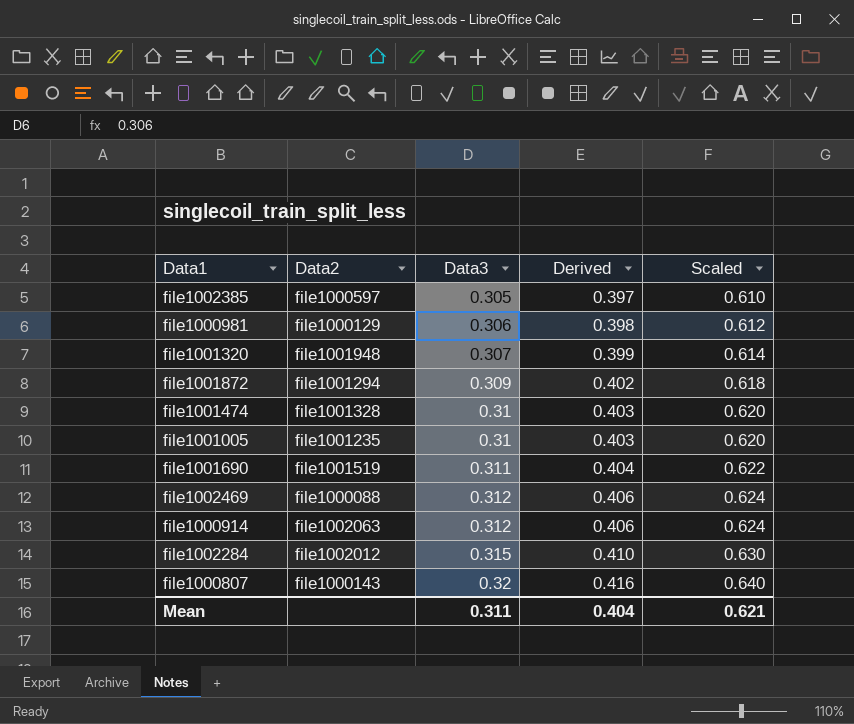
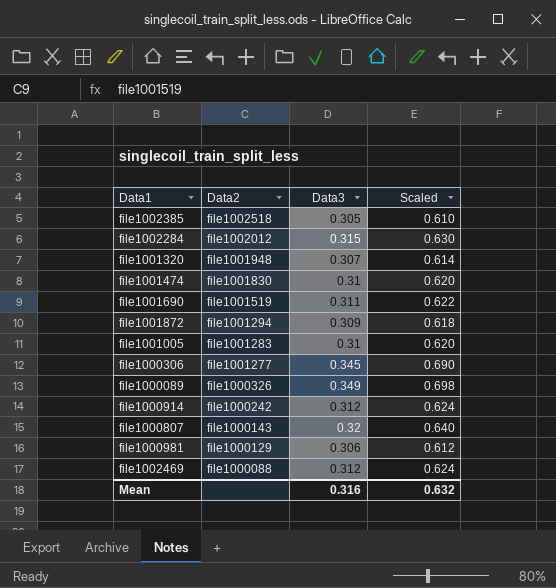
row order: Data3 ascending -> Data2 descending
column Derived | formula: [Data3] * 1.3 -> none
file1002385 | Data2: file1000597 -> file1002518
file1001474 | Data2: file1001328 -> file1001830
file1001005 | Data2: file1001235 -> file1001283
row file1000306: none -> file1001277 | 0.345 | 0.690
row file1000089: none -> file1000326 | 0.349 | 0.698
file1000914 | Data2: file1002063 -> file1000242
Mean | Data3: 0.311 -> 0.316
Mean | Scaled: 0.621 -> 0.632

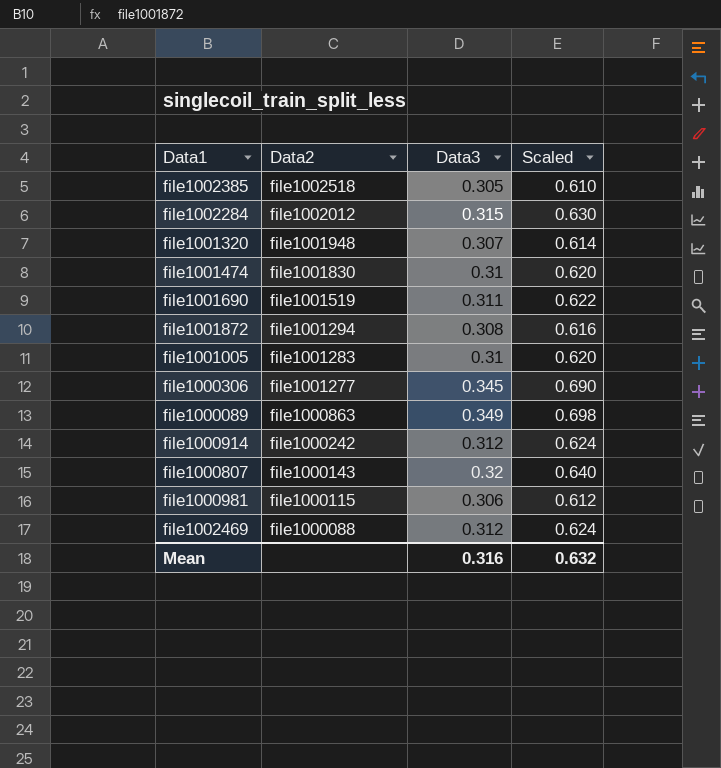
file1001872 | Data3: 0.309 -> 0.308
file1001872 | Scaled: 0.618 -> 0.616
file1000089 | Data2: file1000326 -> file1000863
file1000981 | Data2: file1000129 -> file1000115

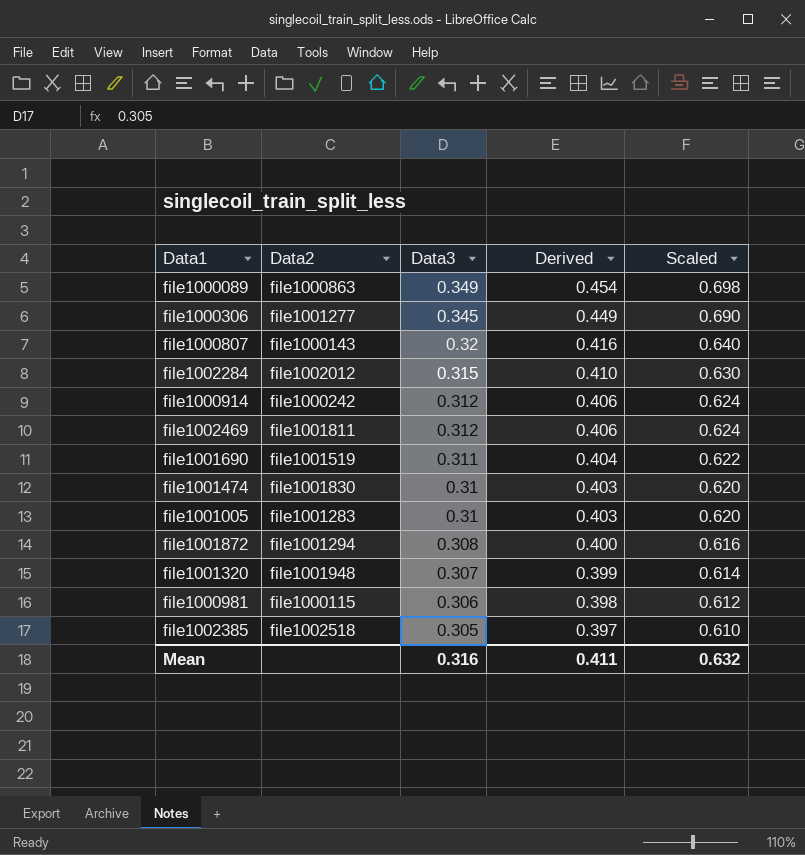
row order: Data2 descending -> Data3 descending
column Derived | formula: none -> [Data3] * 1.3
file1002469 | Data2: file1000088 -> file1001811

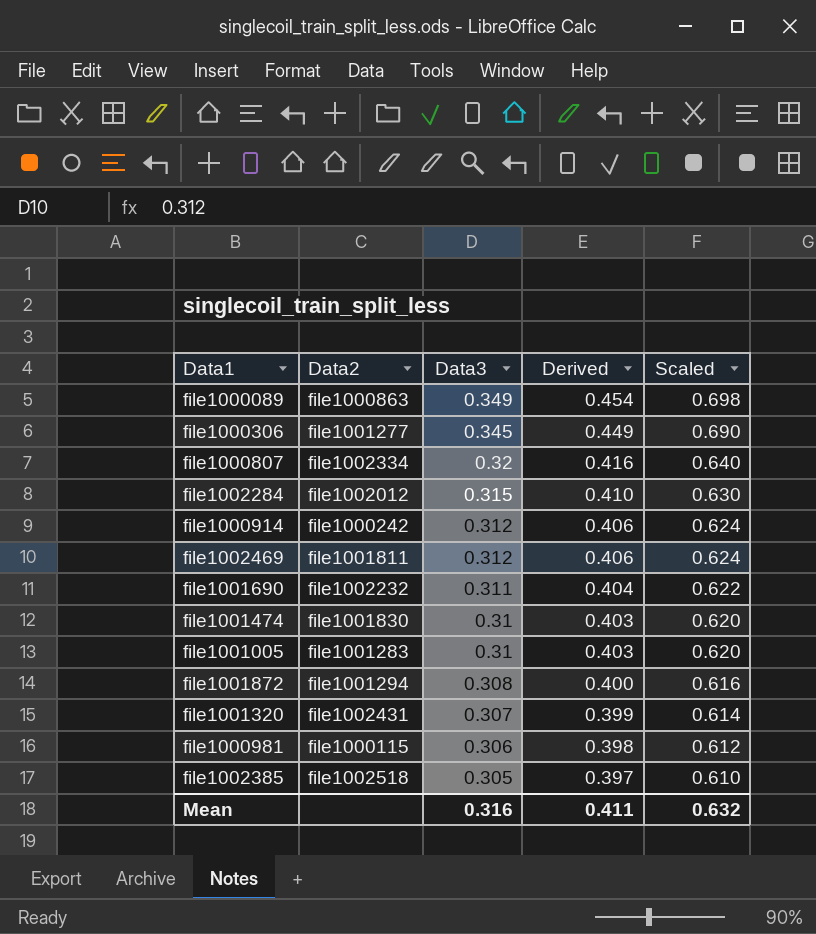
file1000807 | Data2: file1000143 -> file1002334
file1001690 | Data2: file1001519 -> file1002232
file1001320 | Data2: file1001948 -> file1002431

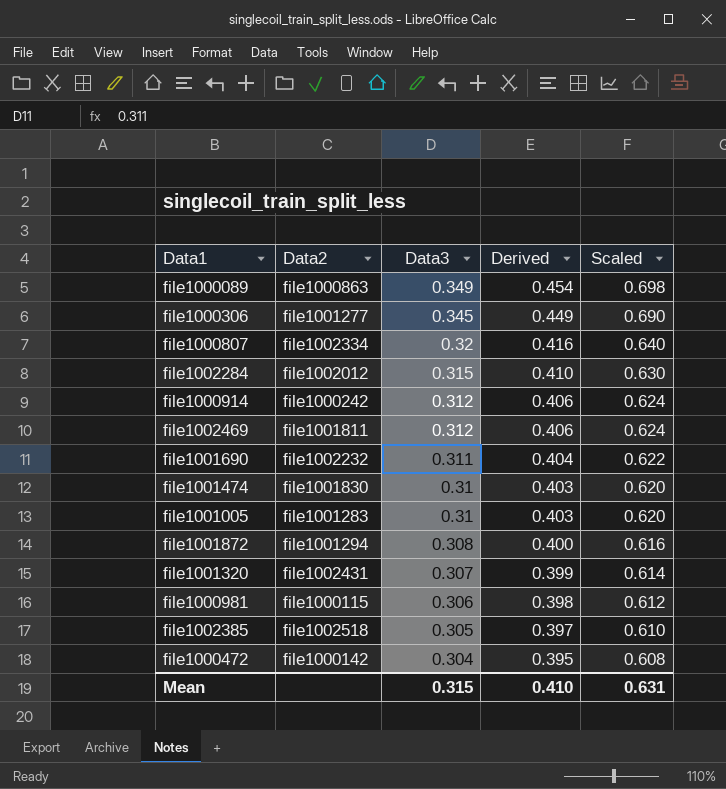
row file1000472: none -> file1000142 | 0.304 | 0.395 | 0.608
Mean | Data3: 0.316 -> 0.315
Mean | Derived: 0.411 -> 0.410
Mean | Scaled: 0.632 -> 0.631

